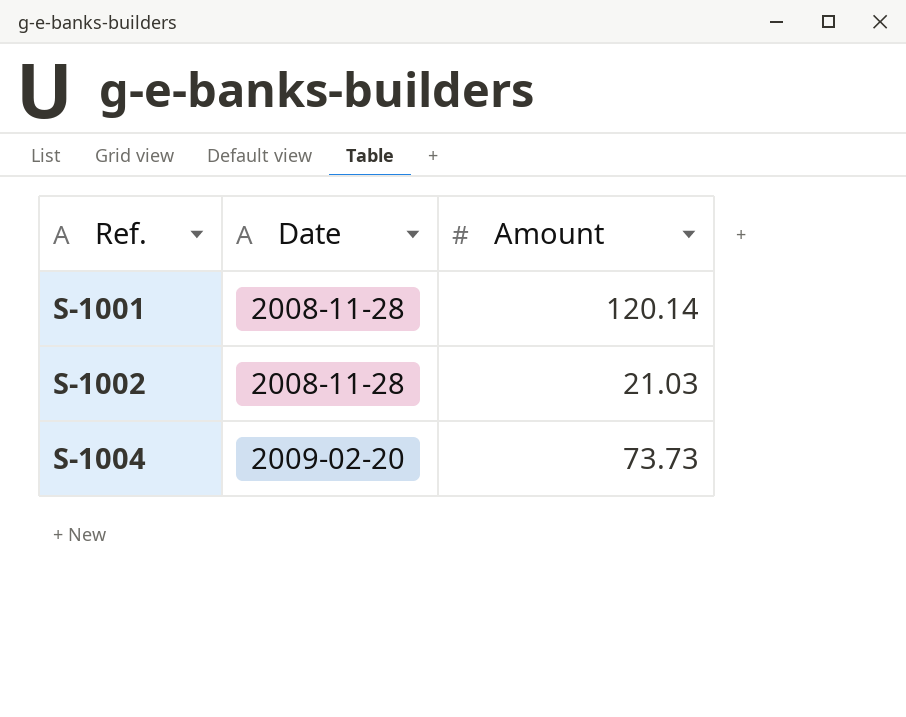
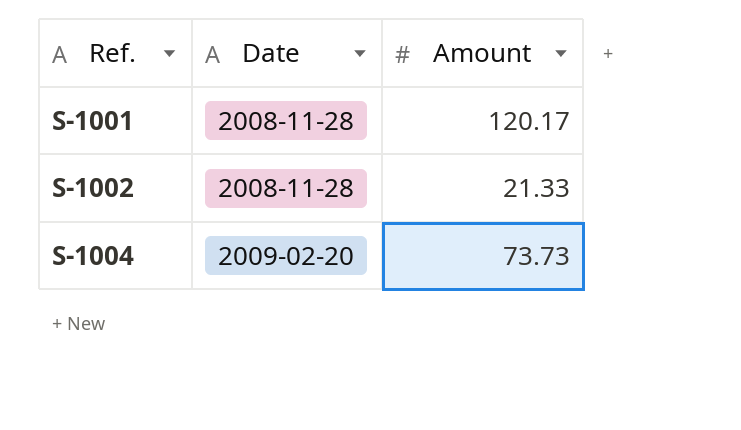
S-1001 | Amount: 120.14 -> 120.17
S-1002 | Amount: 21.03 -> 21.33

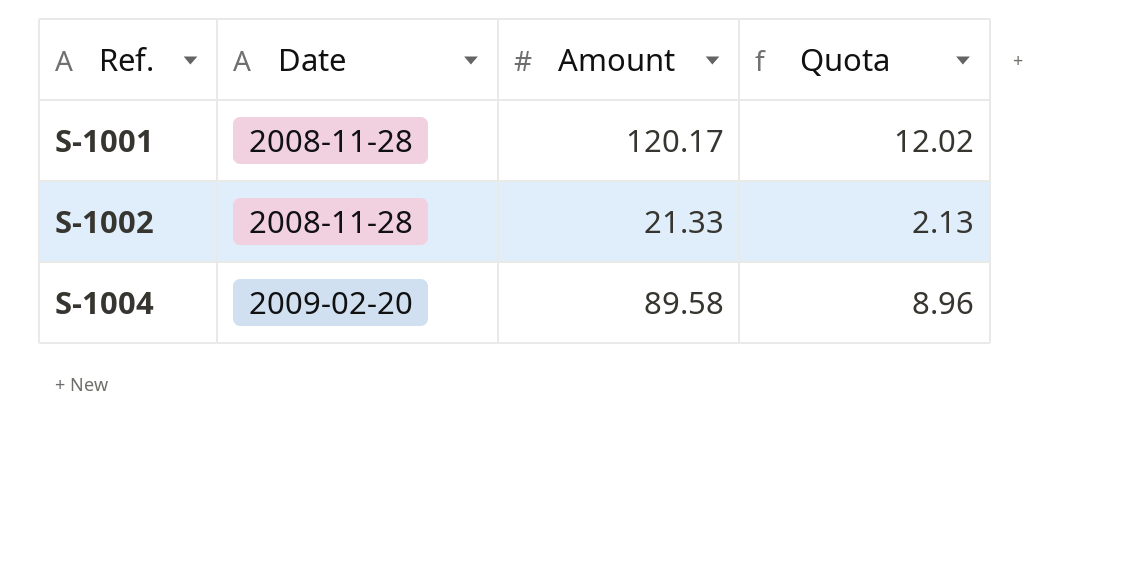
column Quota | formula: none -> [Amount] * 0.1
S-1004 | Amount: 73.73 -> 89.58

